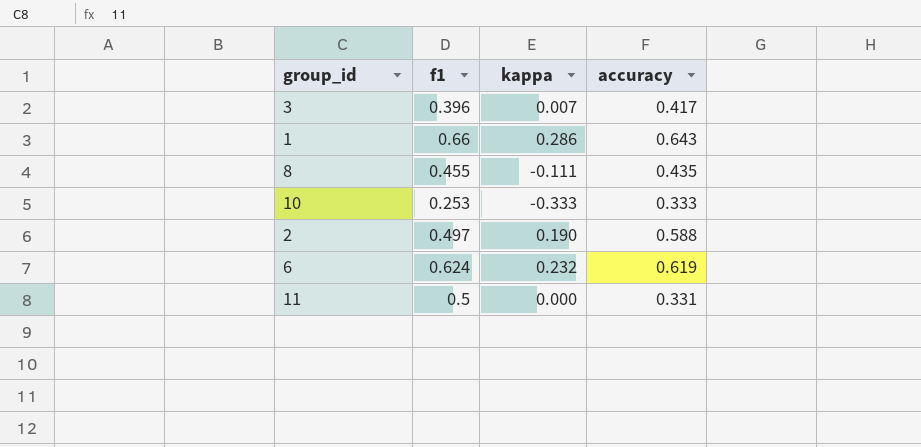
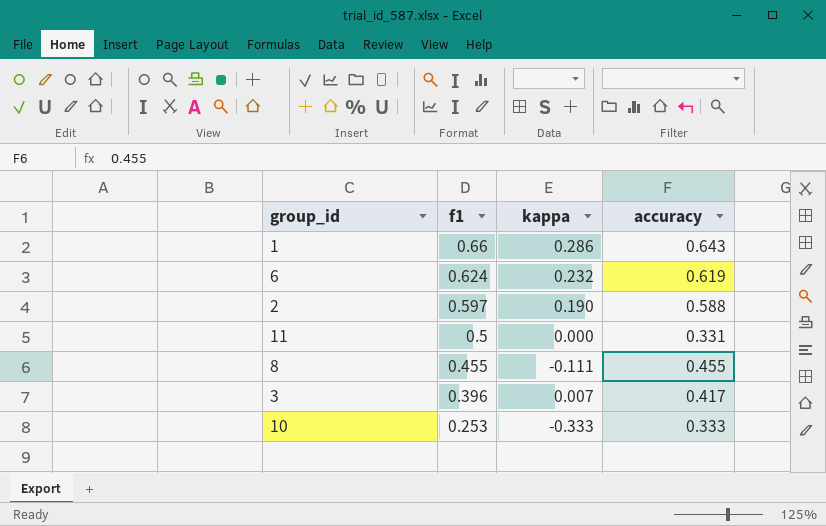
row order: none -> f1 descending
2 | f1: 0.497 -> 0.597
8 | accuracy: 0.435 -> 0.455

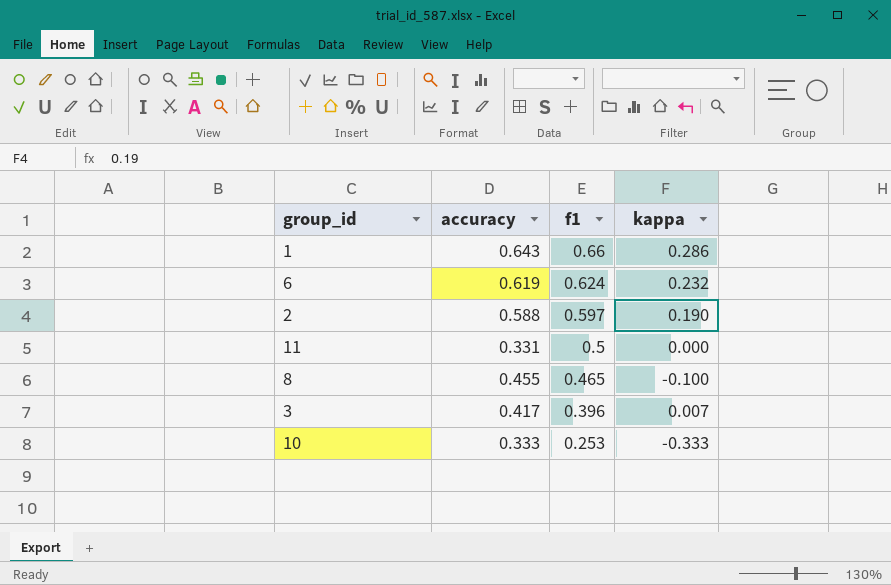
column accuracy | position: 4 -> 2
8 | f1: 0.455 -> 0.465
8 | kappa: -0.111 -> -0.100

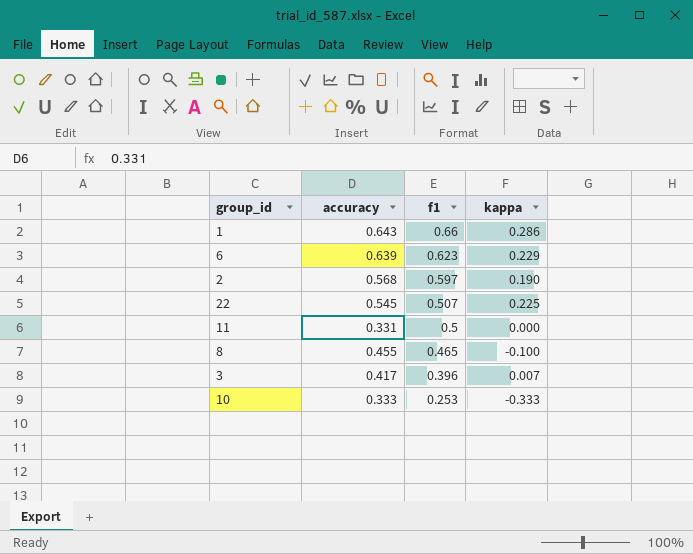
6 | accuracy: 0.619 -> 0.639
6 | f1: 0.624 -> 0.623
6 | kappa: 0.232 -> 0.229
2 | accuracy: 0.588 -> 0.568
row 22: none -> 0.545 | 0.507 | 0.225

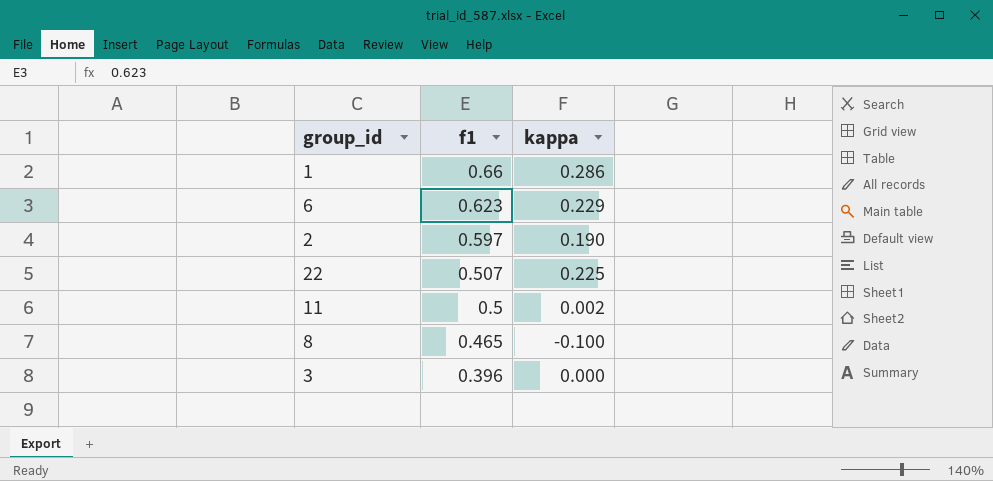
column accuracy | position: 2 -> none
row 10: 0.333 | 0.253 | -0.333 -> none
11 | kappa: 0.000 -> 0.002
3 | kappa: 0.007 -> 0.000

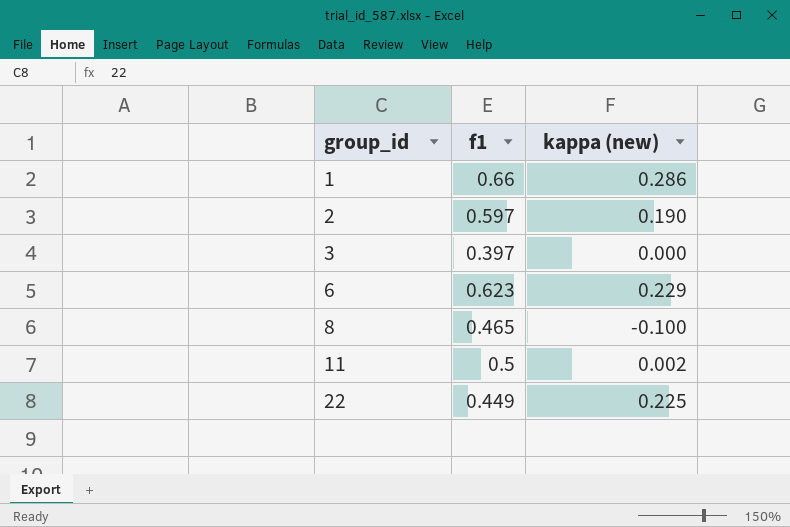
row order: f1 descending -> group_id ascending
column name: kappa -> kappa (new)
3 | f1: 0.396 -> 0.397
22 | f1: 0.507 -> 0.449

